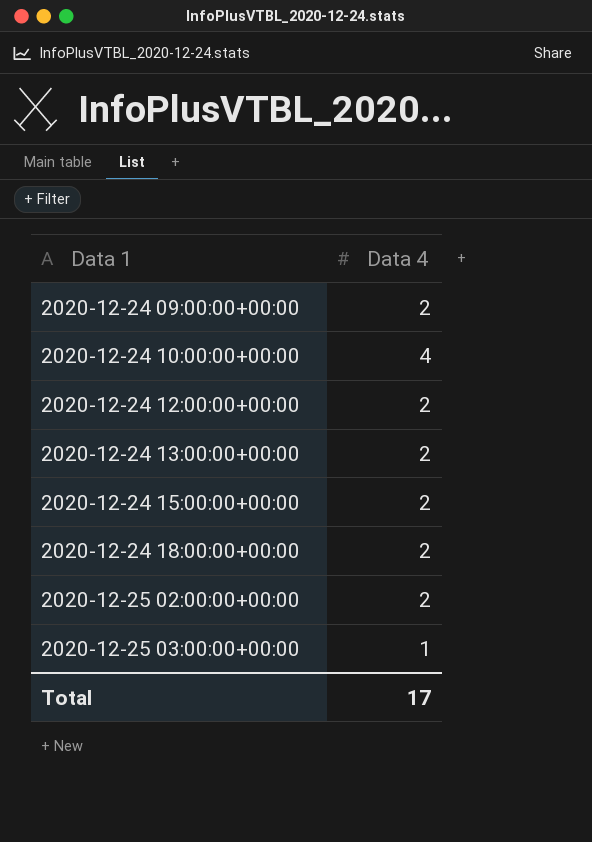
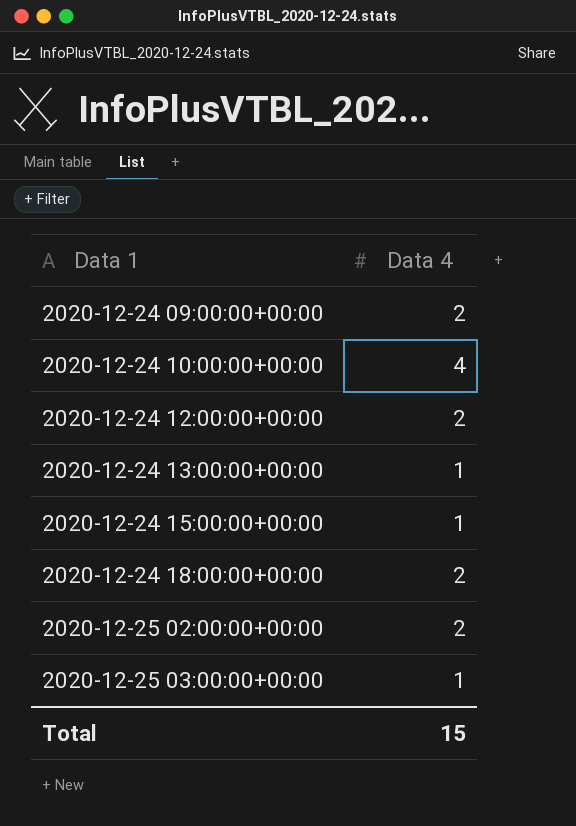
2020-12-24 13:00:00+00:00 | Data 4: 2 -> 1
2020-12-24 15:00:00+00:00 | Data 4: 2 -> 1
Total | Data 4: 17 -> 15

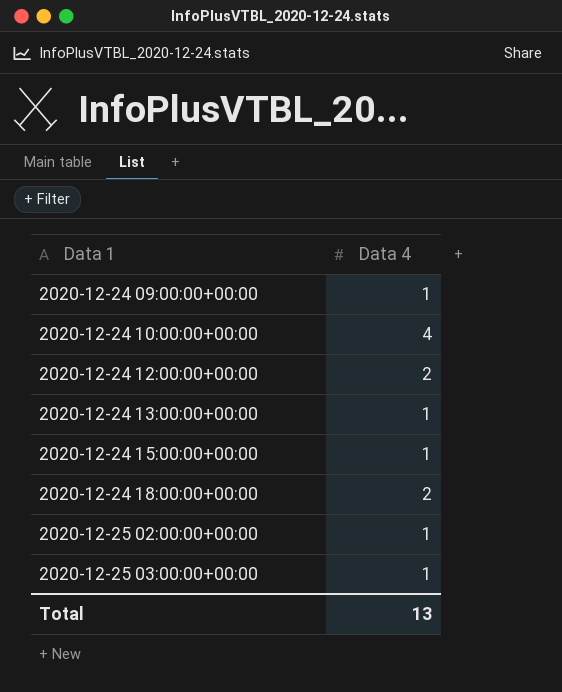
2020-12-24 09:00:00+00:00 | Data 4: 2 -> 1
2020-12-25 02:00:00+00:00 | Data 4: 2 -> 1
Total | Data 4: 15 -> 13

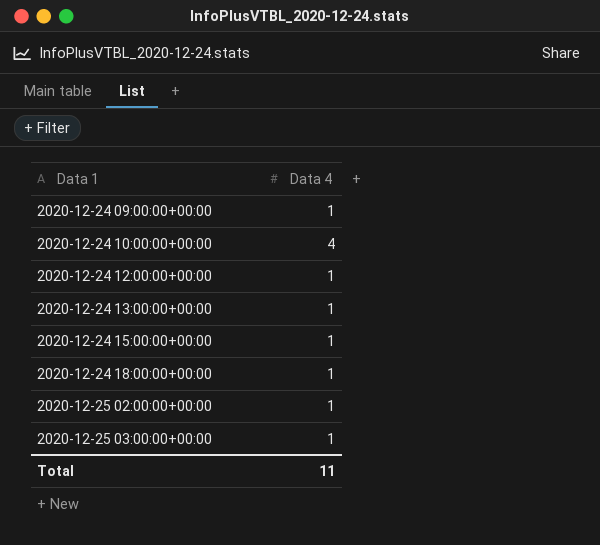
2020-12-24 12:00:00+00:00 | Data 4: 2 -> 1
2020-12-24 18:00:00+00:00 | Data 4: 2 -> 1
Total | Data 4: 13 -> 11

